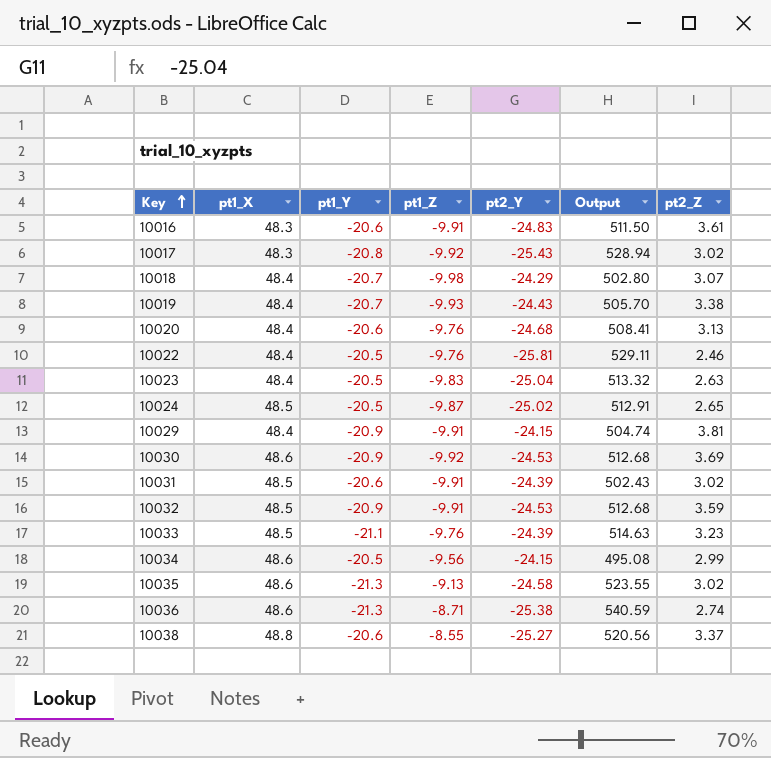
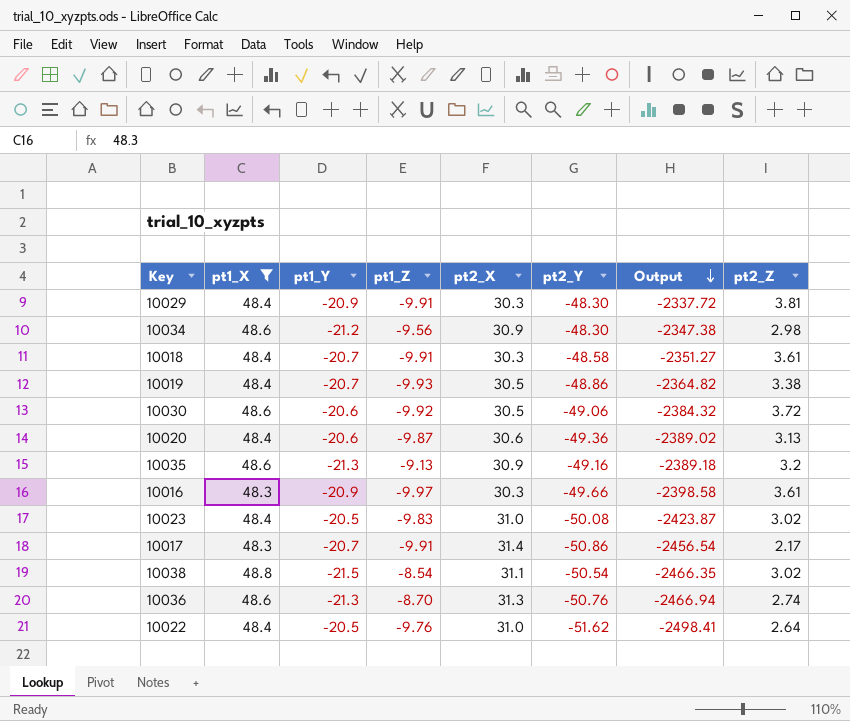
filter: none -> pt1_X != 48.5
row order: Key ascending -> Output descending
column pt2_X | position: none -> 5
column Output | formula: [pt1_Y] * [pt2_Y] -> [pt1_X] * [pt2_Y]
10029 | pt2_Y: -24.15 -> -48.30
10034 | pt1_Y: -20.5 -> -21.2
10034 | pt2_Y: -24.15 -> -48.30
10034 | pt2_Z: 2.99 -> 2.98
10018 | pt1_Z: -9.98 -> -9.91
10018 | pt2_Y: -24.29 -> -48.58
10018 | pt2_Z: 3.07 -> 3.61
10019 | pt2_Y: -24.43 -> -48.86
10030 | pt1_Y: -20.9 -> -20.6
10030 | pt2_Y: -24.53 -> -49.06
10030 | pt2_Z: 3.69 -> 3.72
10020 | pt1_Z: -9.76 -> -9.87
10020 | pt2_Y: -24.68 -> -49.36
10035 | pt2_Y: -24.58 -> -49.16
10035 | pt2_Z: 3.02 -> 3.2
10016 | pt1_Y: -20.6 -> -20.9
10016 | pt1_Z: -9.91 -> -9.97
10016 | pt2_Y: -24.83 -> -49.66
10023 | pt2_Y: -25.04 -> -50.08
10023 | pt2_Z: 2.63 -> 3.02
10017 | pt1_Y: -20.8 -> -20.7
10017 | pt1_Z: -9.92 -> -9.91
10017 | pt2_Y: -25.43 -> -50.86
10017 | pt2_Z: 3.02 -> 2.17
10038 | pt1_Y: -20.6 -> -21.5
10038 | pt1_Z: -8.55 -> -8.54
10038 | pt2_Y: -25.27 -> -50.54
10038 | pt2_Z: 3.37 -> 3.02
10036 | pt1_Z: -8.71 -> -8.70
10036 | pt2_Y: -25.38 -> -50.76
10022 | pt2_Y: -25.81 -> -51.62
10022 | pt2_Z: 2.46 -> 2.64

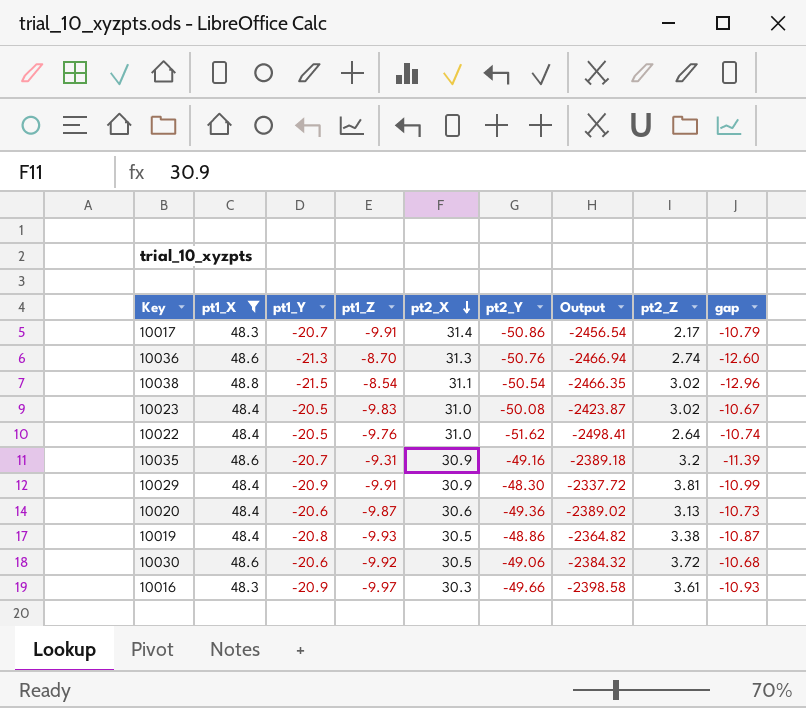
row order: Output descending -> pt2_X descending
column gap | formula: none -> [pt1_Y] - [pt1_Z]
row 10034: 48.6 | -21.2 | -9.56 | 30.9 | -48.30 | -2347.38 | 2.98 -> none
row 10018: 48.4 | -20.7 | -9.91 | 30.3 | -48.58 | -2351.27 | 3.61 -> none
10035 | pt1_Y: -21.3 -> -20.7
10035 | pt1_Z: -9.13 -> -9.31
10029 | pt2_X: 30.3 -> 30.9
10019 | pt1_Y: -20.7 -> -20.8

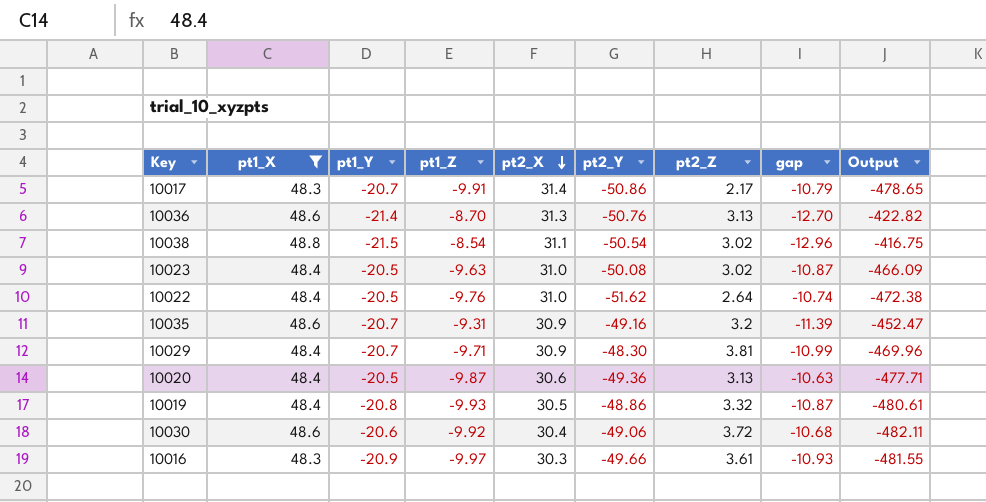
column Output | formula: [pt1_X] * [pt2_Y] -> [pt1_X] * [pt1_Z]
column Output | position: 7 -> 9
10036 | pt1_Y: -21.3 -> -21.4
10036 | pt2_Z: 2.74 -> 3.13
10036 | gap: -12.60 -> -12.70
10023 | pt1_Z: -9.83 -> -9.63
10023 | gap: -10.67 -> -10.87
10029 | pt1_Y: -20.9 -> -20.7
10029 | pt1_Z: -9.91 -> -9.71
10020 | pt1_Y: -20.6 -> -20.5
10020 | gap: -10.73 -> -10.63
10019 | pt2_Z: 3.38 -> 3.32
10030 | pt2_X: 30.5 -> 30.4

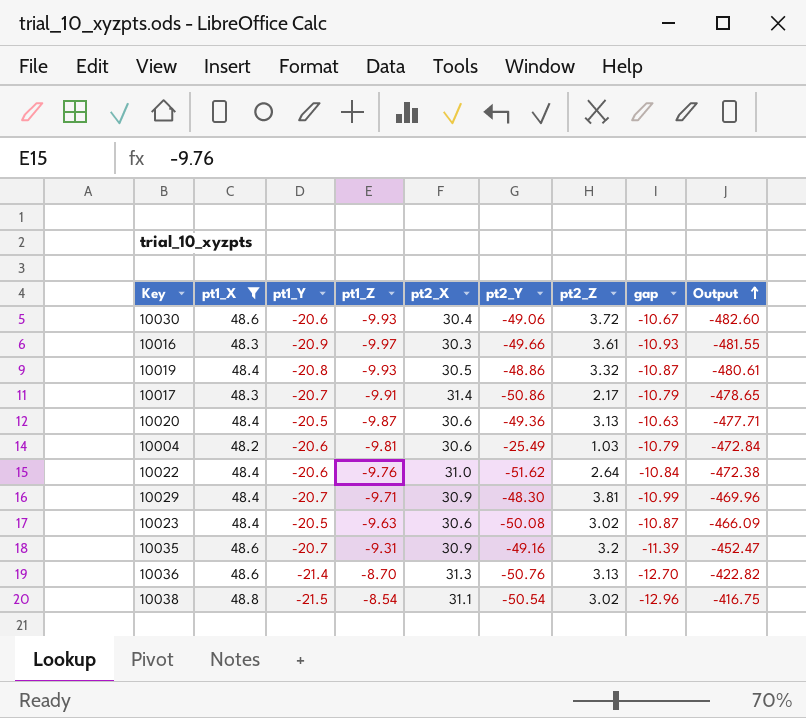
row order: pt2_X descending -> Output ascending
10030 | pt1_Z: -9.92 -> -9.93
10030 | gap: -10.68 -> -10.67
10030 | Output: -482.11 -> -482.60
row 10004: none -> 48.2 | -20.6 | -9.81 | 30.6 | -25.49 | 1.03 | -10.79 | -472.84
10022 | pt1_Y: -20.5 -> -20.6
10022 | gap: -10.74 -> -10.84
10023 | pt2_X: 31.0 -> 30.6

